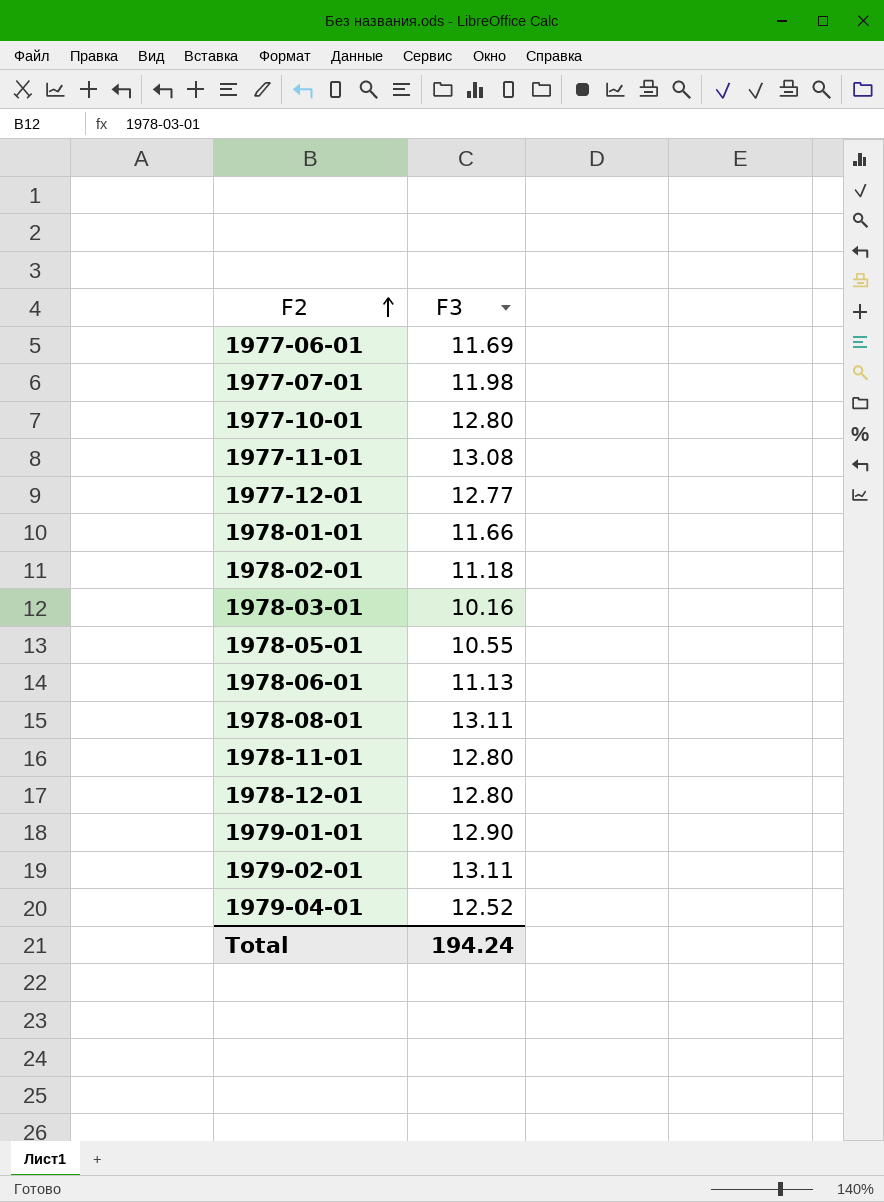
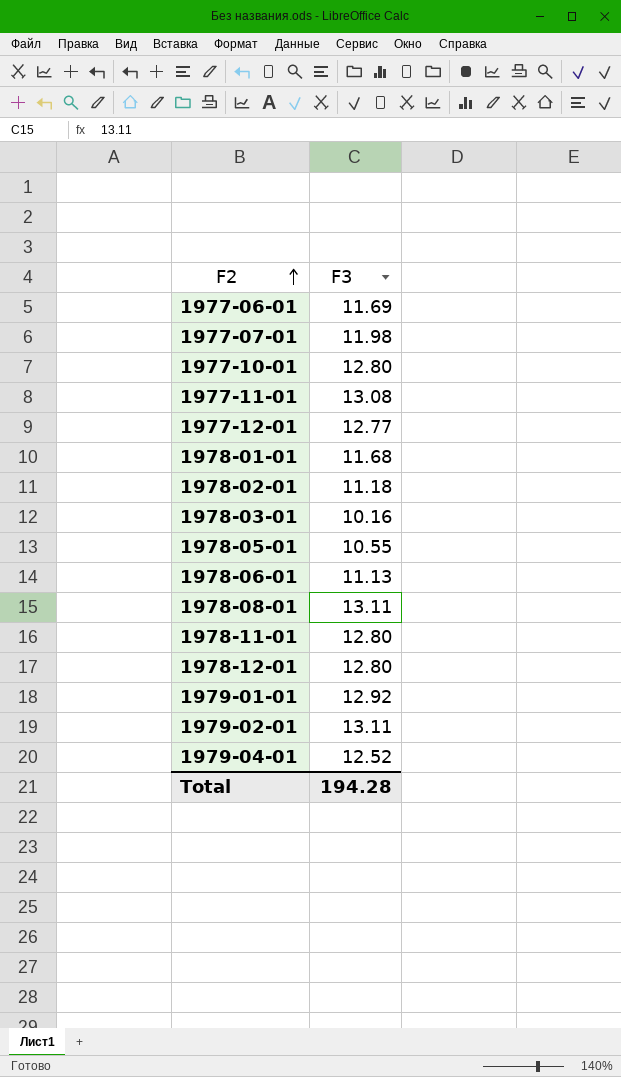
1978-01-01 | F3: 11.66 -> 11.68
1979-01-01 | F3: 12.90 -> 12.92
Total | F3: 194.24 -> 194.28

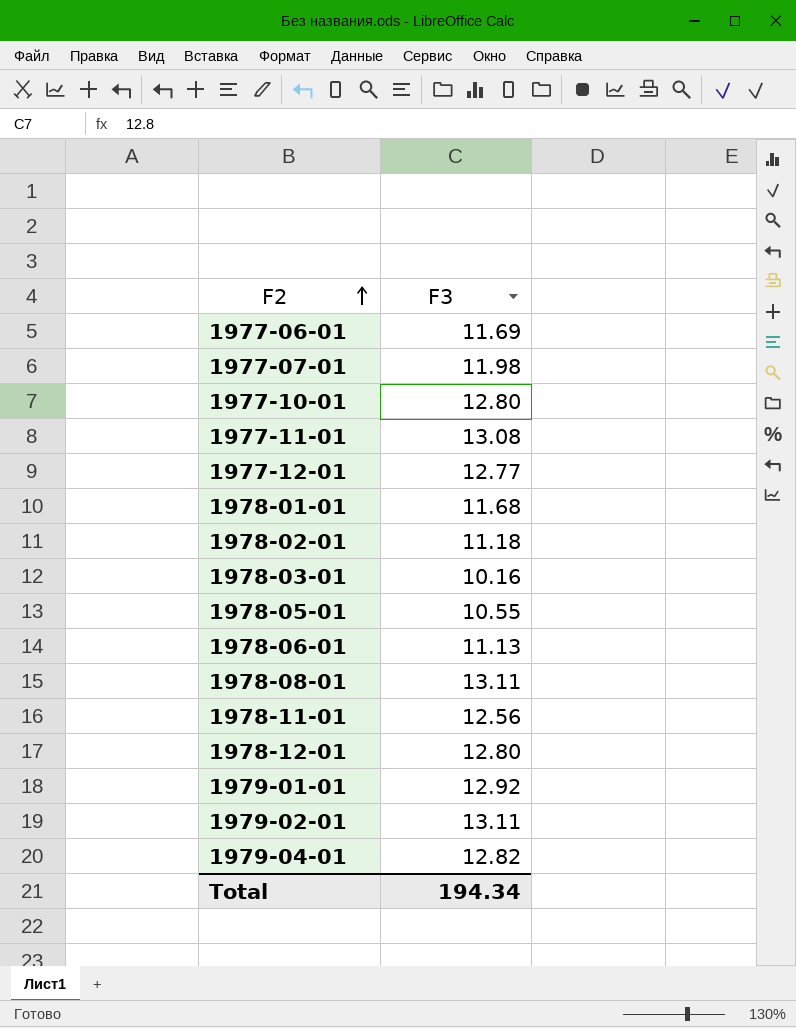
1978-11-01 | F3: 12.80 -> 12.56
1979-04-01 | F3: 12.52 -> 12.82
Total | F3: 194.28 -> 194.34

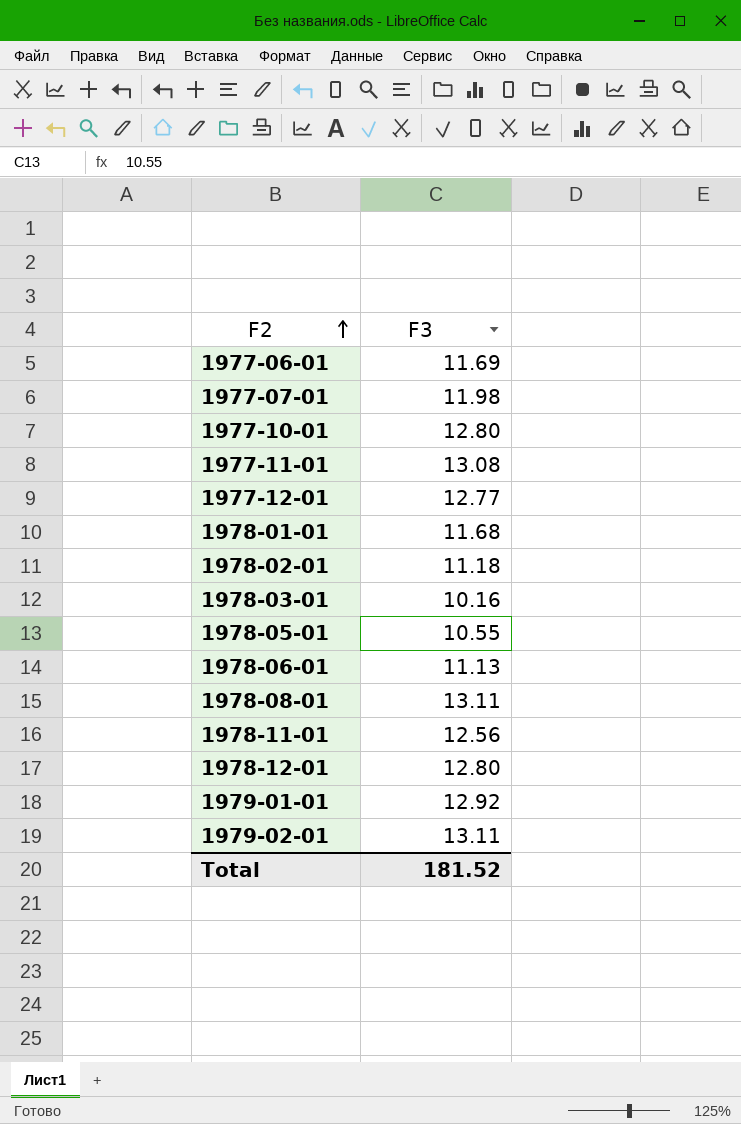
row 1979-04-01: 12.82 -> none
Total | F3: 194.34 -> 181.52

